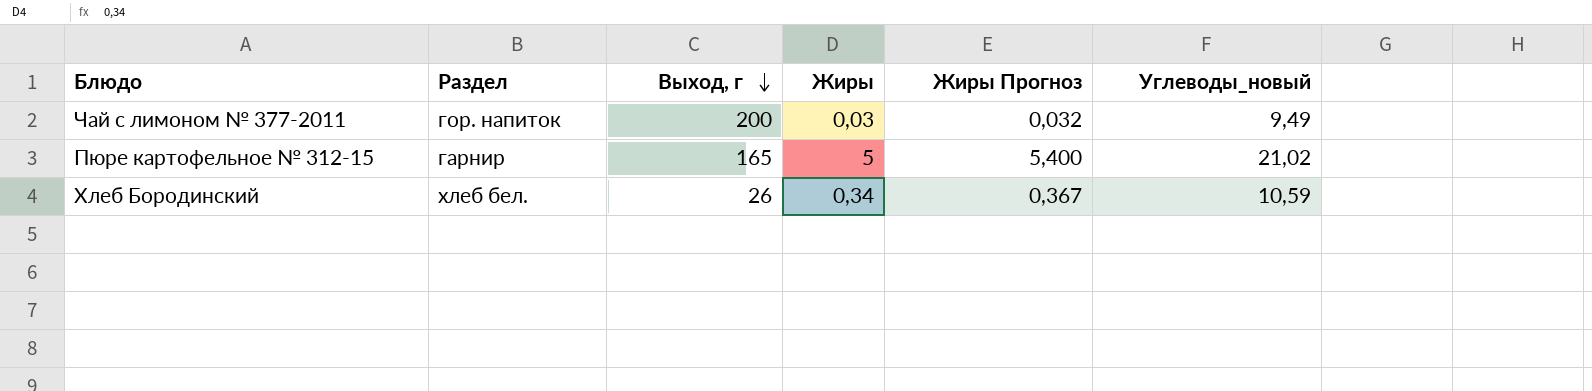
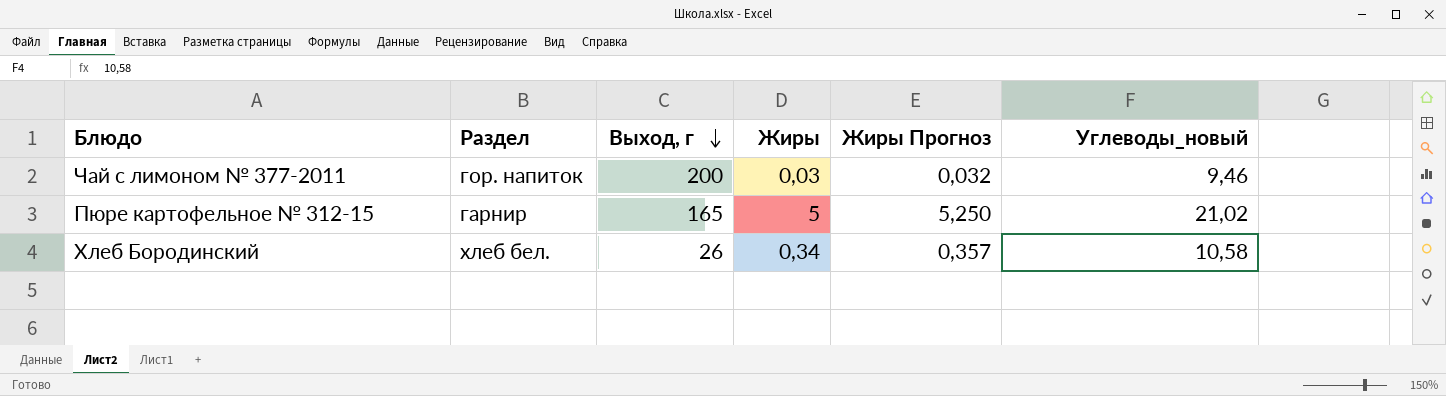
column Жиры Прогноз | formula: [Жиры] * 1,08 -> [Жиры] * 1,05
Чай с лимоном № 377-2011 | Углеводы_новый: 9,49 -> 9,46
Хлеб Бородинский | Углеводы_новый: 10,59 -> 10,58

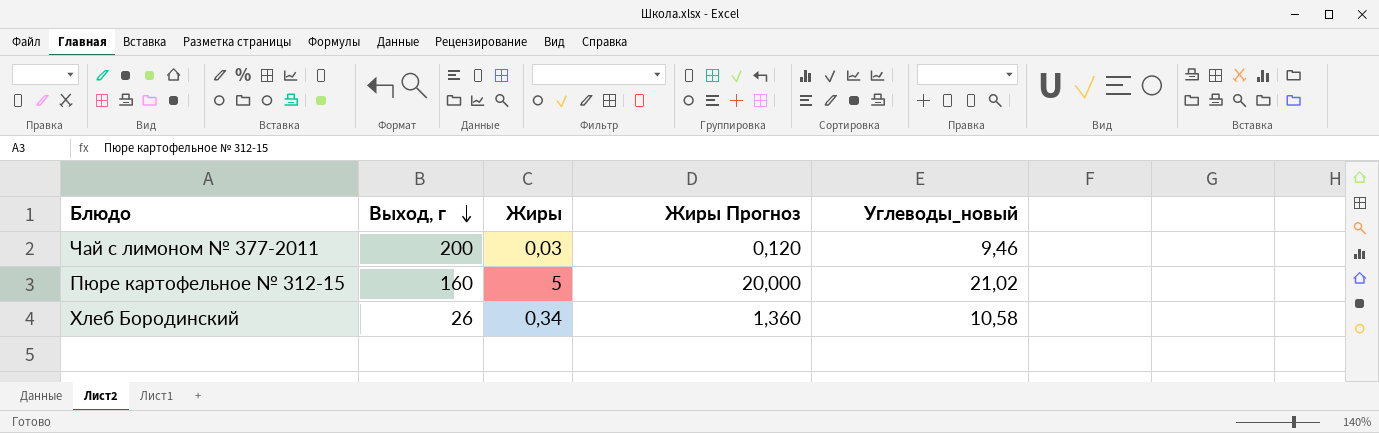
column Раздел | position: 2 -> none
column Жиры Прогноз | formula: [Жиры] * 1,05 -> [Жиры] * 4
Пюре картофельное № 312-15 | Выход, г: 165 -> 160

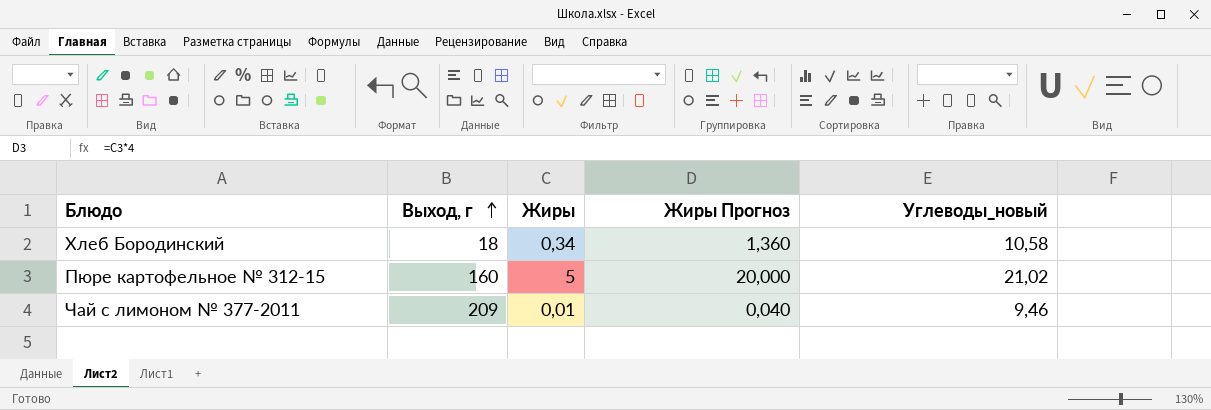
row order: Выход, г descending -> Выход, г ascending
Хлеб Бородинский | Выход, г: 26 -> 18
Чай с лимоном № 377-2011 | Выход, г: 200 -> 209
Чай с лимоном № 377-2011 | Жиры: 0,03 -> 0,01
Чай с лимоном № 377-2011 | Жиры Прогноз: 0,120 -> 0,040

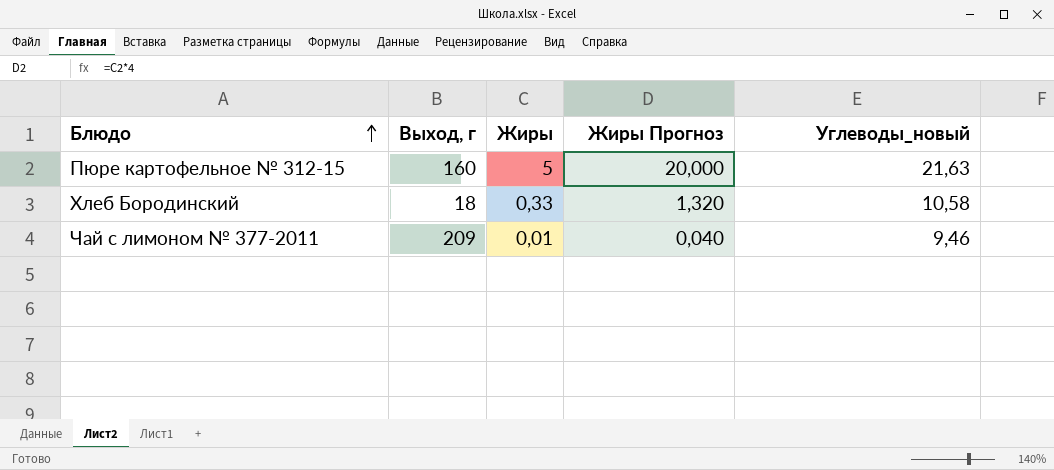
row order: Выход, г ascending -> Блюдо ascending
Пюре картофельное № 312-15 | Углеводы_новый: 21,02 -> 21,63
Хлеб Бородинский | Жиры: 0,34 -> 0,33
Хлеб Бородинский | Жиры Прогноз: 1,360 -> 1,320

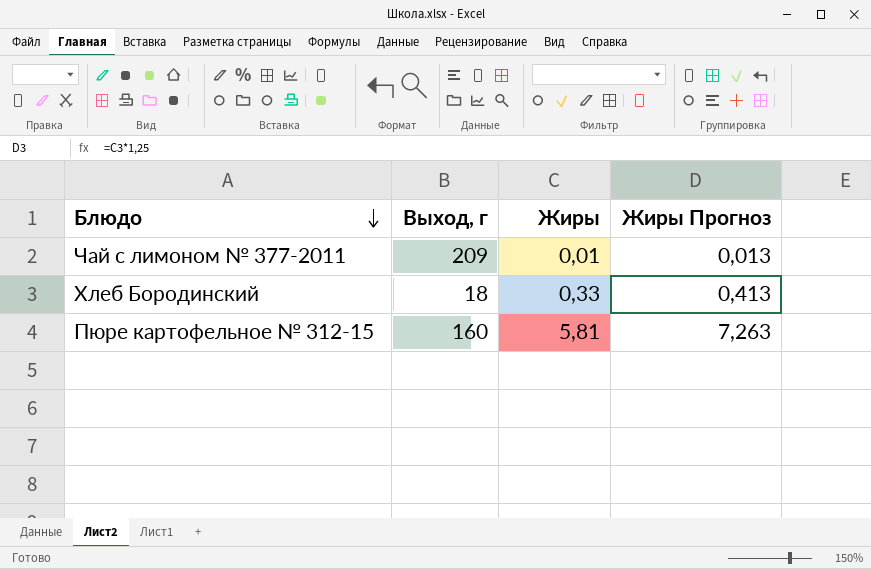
row order: Блюдо ascending -> Блюдо descending
column Углеводы_новый | position: 5 -> none
column Жиры Прогноз | formula: [Жиры] * 4 -> [Жиры] * 1,25
Пюре картофельное № 312-15 | Жиры: 5 -> 5,81

